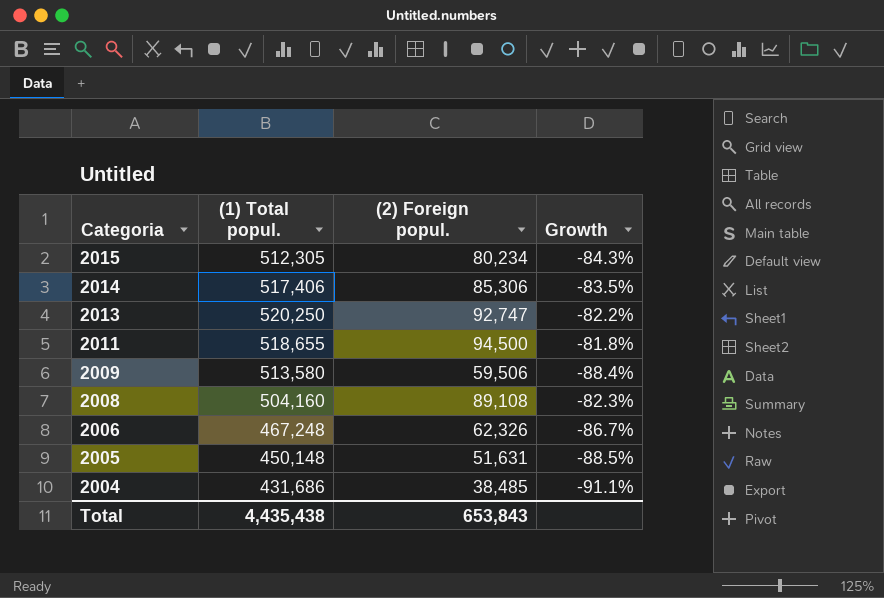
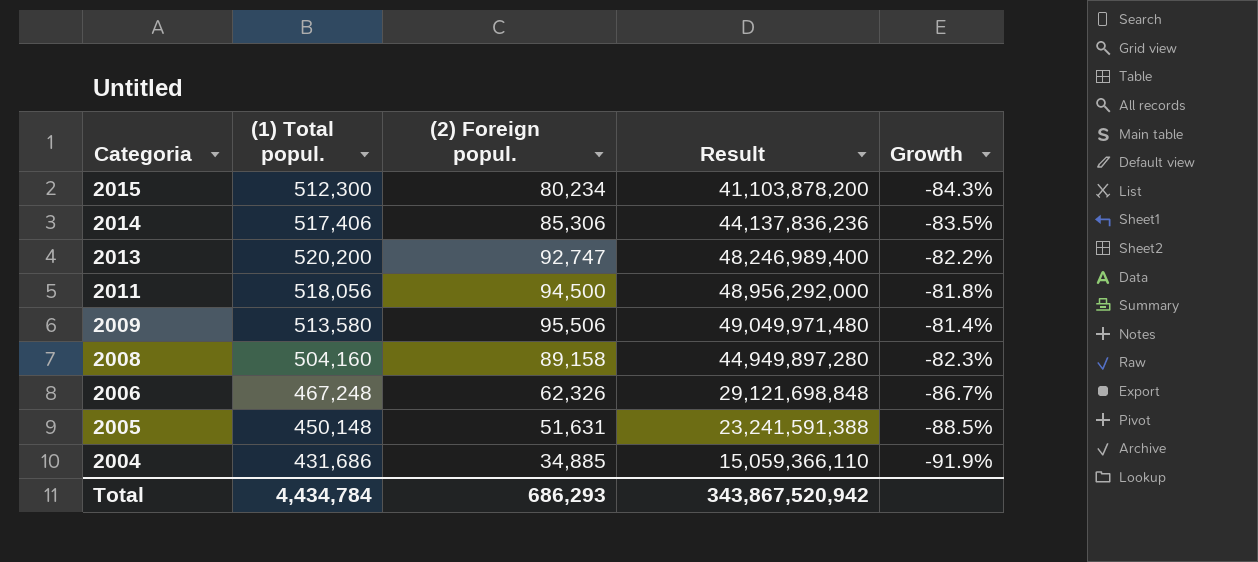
column Result | formula: none -> [(1) Total popul.] * [(2) Foreign popul.]
2015 | (1) Total popul.: 512,305 -> 512,300
2013 | (1) Total popul.: 520,250 -> 520,200
2011 | (1) Total popul.: 518,655 -> 518,056
2009 | (2) Foreign popul.: 59,506 -> 95,506
2009 | Growth: -88.4% -> -81.4%
2008 | (2) Foreign popul.: 89,108 -> 89,158
2004 | (2) Foreign popul.: 38,485 -> 34,885
2004 | Growth: -91.1% -> -91.9%
Total | (1) Total popul.: 4,435,438 -> 4,434,784
Total | (2) Foreign popul.: 653,843 -> 686,293

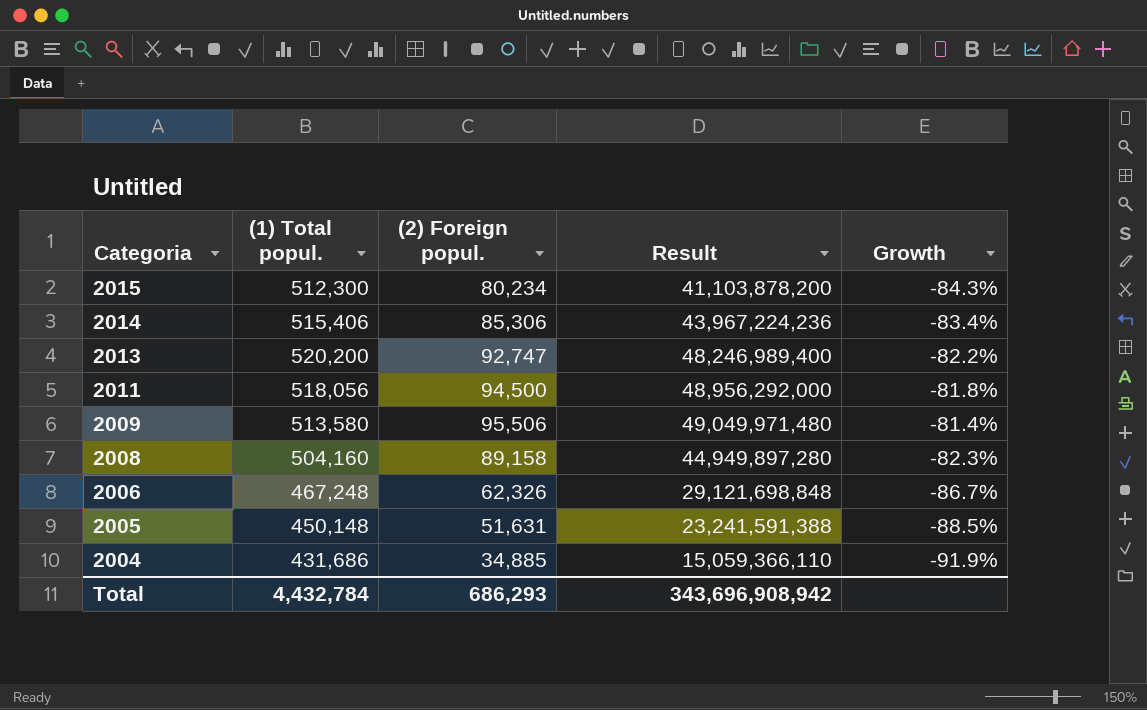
2014 | (1) Total popul.: 517,406 -> 515,406
2014 | Result: 44,137,836,236 -> 43,967,224,236
2014 | Growth: -83.5% -> -83.4%
Total | (1) Total popul.: 4,434,784 -> 4,432,784
Total | Result: 343,867,520,942 -> 343,696,908,942

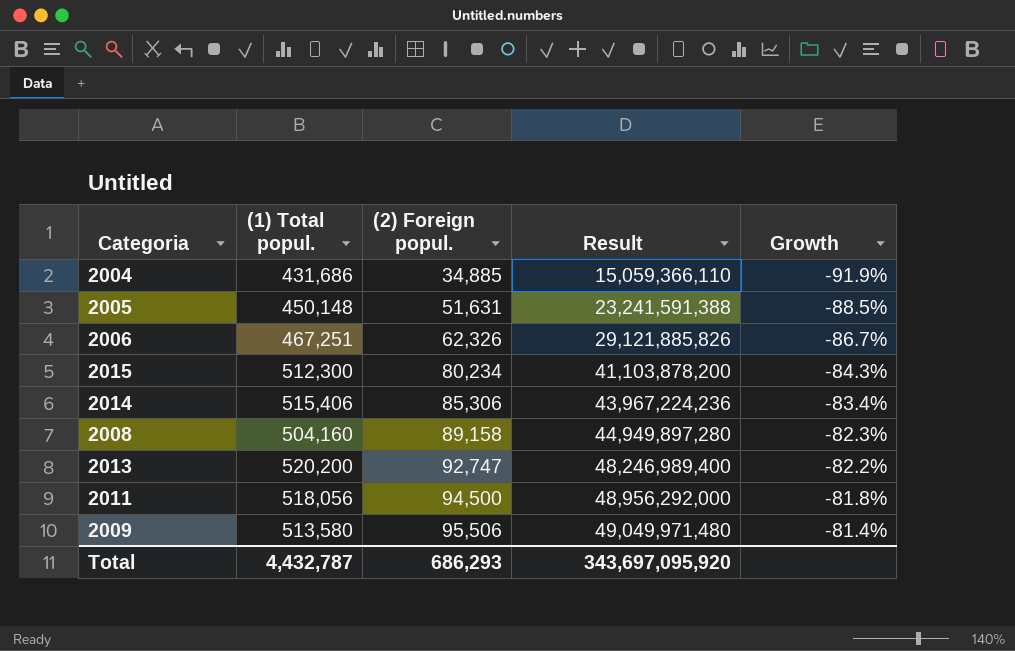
row order: Categoria descending -> (2) Foreign popul. ascending
2006 | (1) Total popul.: 467,248 -> 467,251
2006 | Result: 29,121,698,848 -> 29,121,885,826
Total | (1) Total popul.: 4,432,784 -> 4,432,787
Total | Result: 343,696,908,942 -> 343,697,095,920

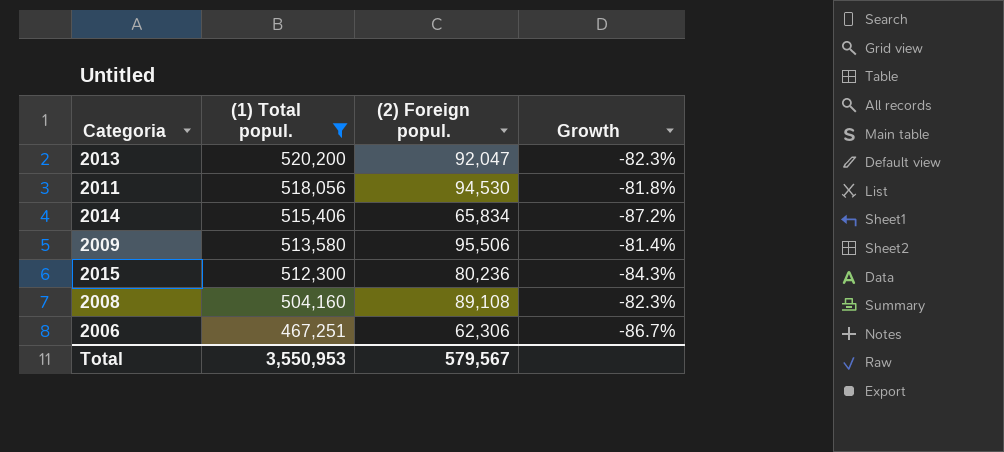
filter: none -> (1) Total popul. >= 467,251
row order: (2) Foreign popul. ascending -> (1) Total popul. descending
column Result | formula: [(1) Total popul.] * [(2) Foreign popul.] -> none
2013 | (2) Foreign popul.: 92,747 -> 92,047
2013 | Growth: -82.2% -> -82.3%
2011 | (2) Foreign popul.: 94,500 -> 94,530
2014 | (2) Foreign popul.: 85,306 -> 65,834
2014 | Growth: -83.4% -> -87.2%
2015 | (2) Foreign popul.: 80,234 -> 80,236
2008 | (2) Foreign popul.: 89,158 -> 89,108
2006 | (2) Foreign popul.: 62,326 -> 62,306
Total | (1) Total popul.: 4,432,787 -> 3,550,953
Total | (2) Foreign popul.: 686,293 -> 579,567

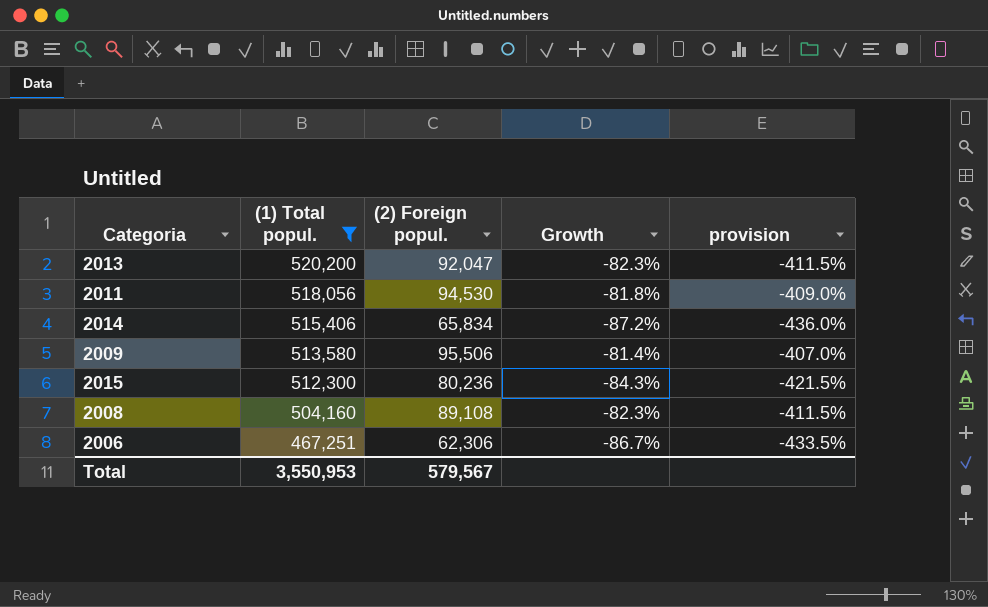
column provision | formula: none -> [Growth] * 5

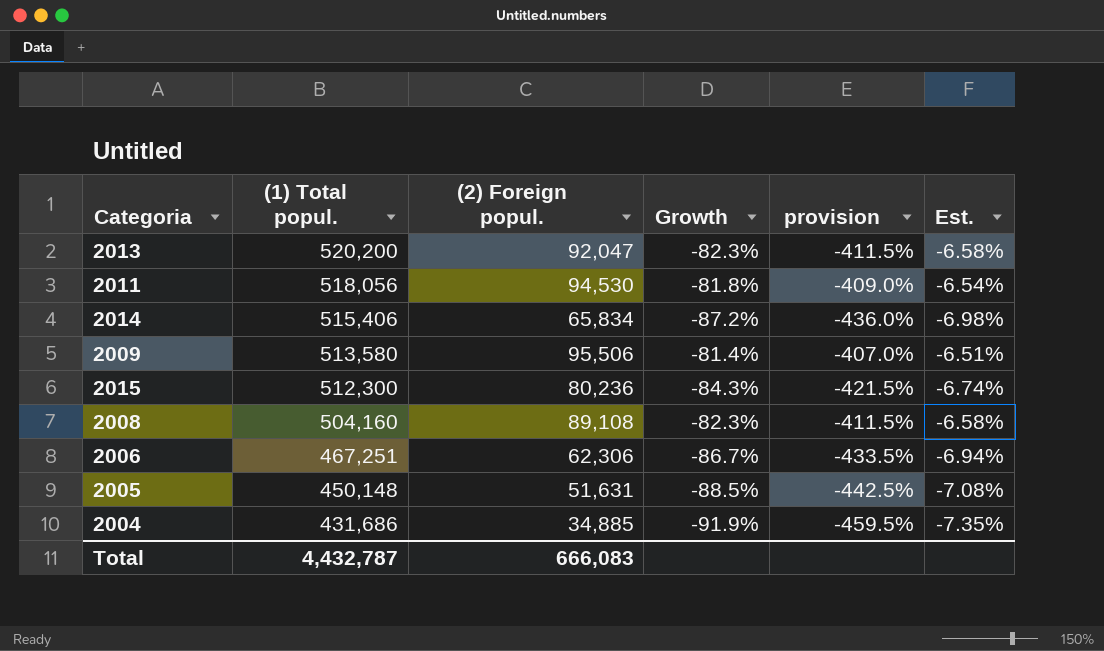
filter: (1) Total popul. >= 467,251 -> none
column Est. | formula: none -> [Growth] * 0.08
Total | (1) Total popul.: 3,550,953 -> 4,432,787
Total | (2) Foreign popul.: 579,567 -> 666,083

